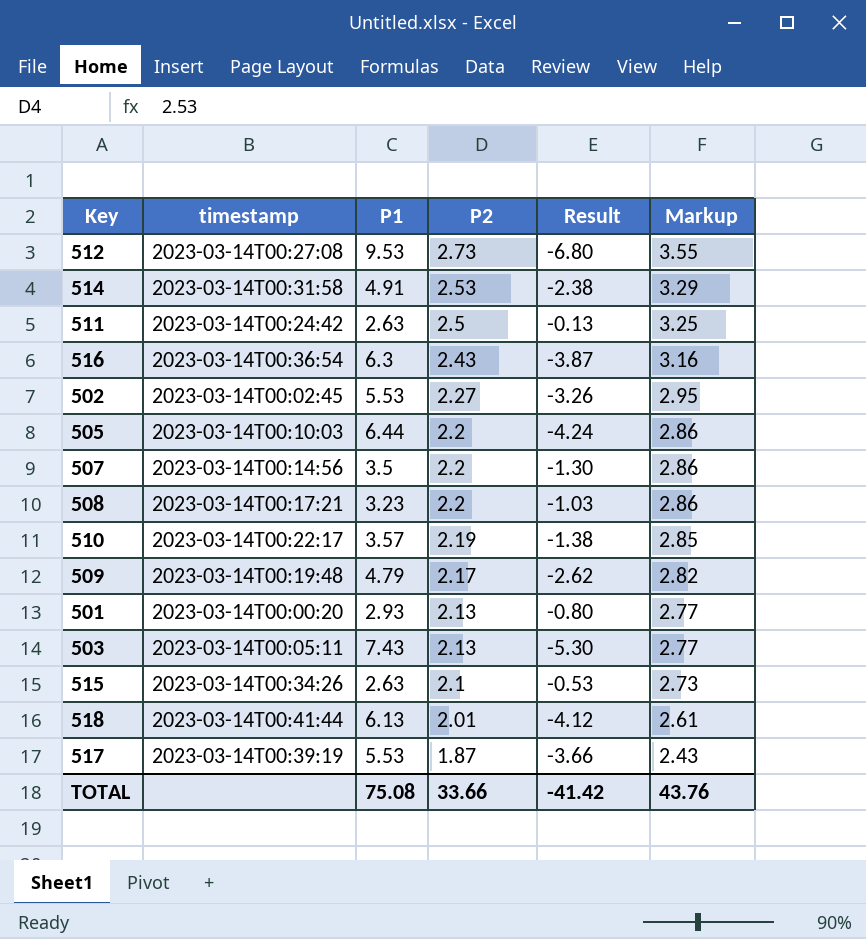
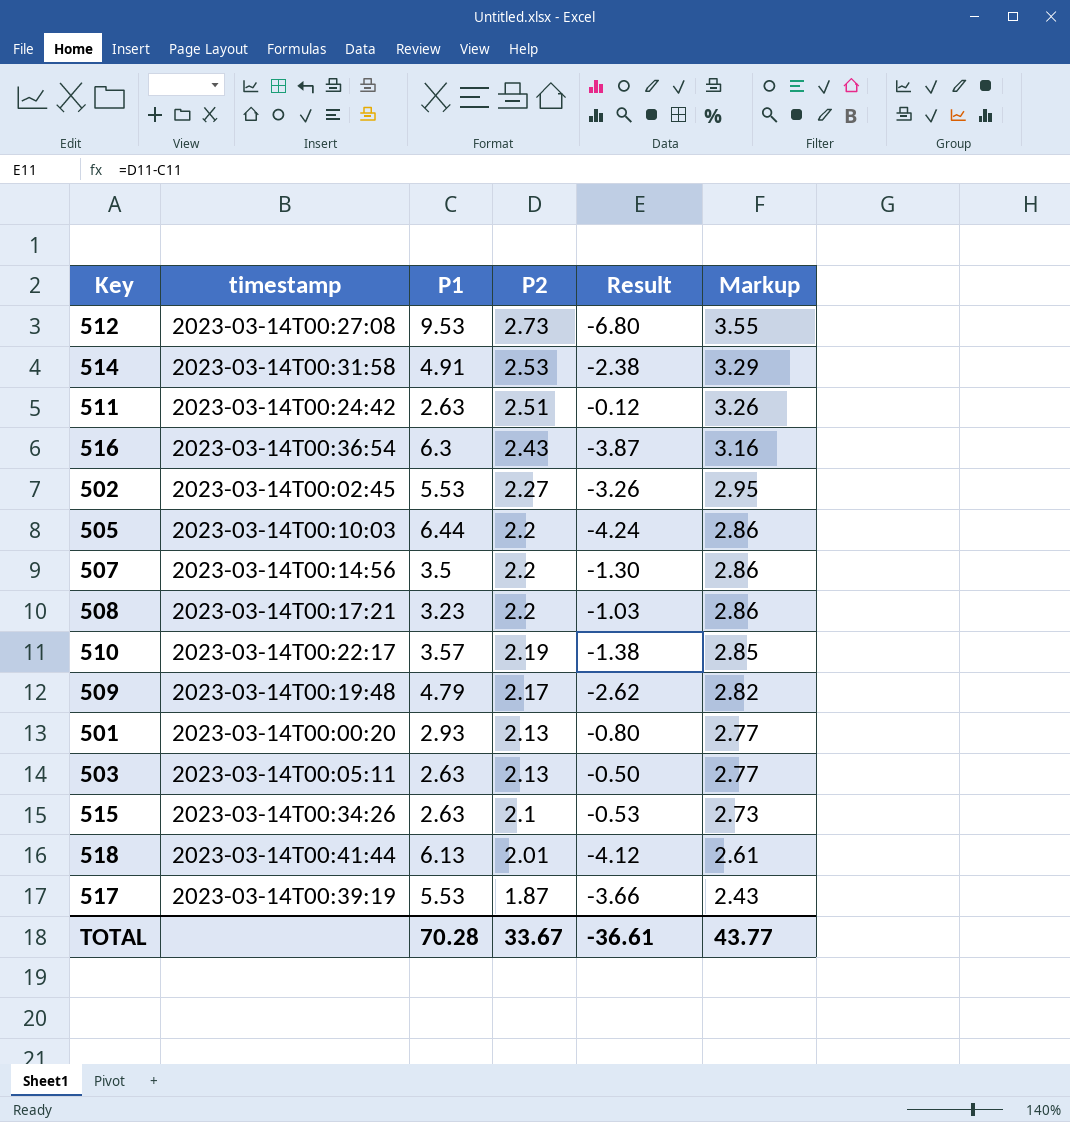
511 | P2: 2.5 -> 2.51
511 | Result: -0.13 -> -0.12
511 | Markup: 3.25 -> 3.26
503 | P1: 7.43 -> 2.63
503 | Result: -5.30 -> -0.50
TOTAL | P1: 75.08 -> 70.28
TOTAL | P2: 33.66 -> 33.67
TOTAL | Result: -41.42 -> -36.61
TOTAL | Markup: 43.76 -> 43.77

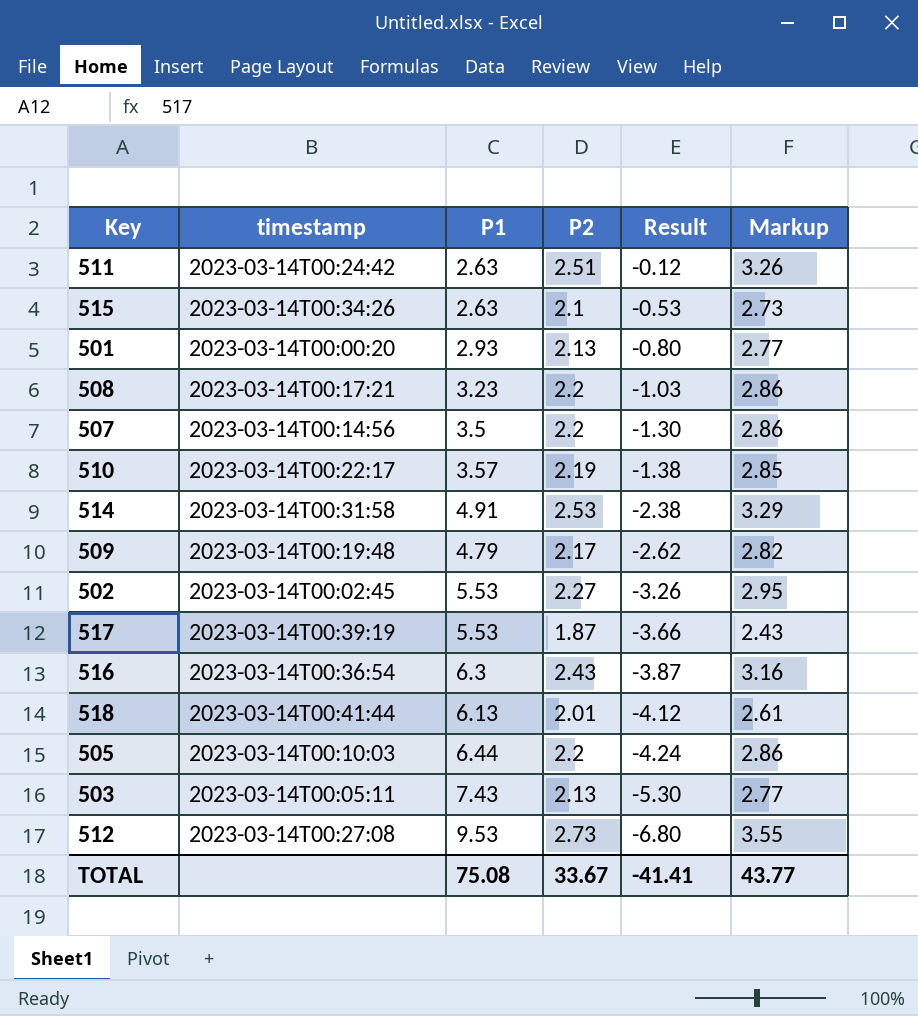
row order: P2 descending -> Result descending
503 | P1: 2.63 -> 7.43
503 | Result: -0.50 -> -5.30
TOTAL | P1: 70.28 -> 75.08
TOTAL | Result: -36.61 -> -41.41

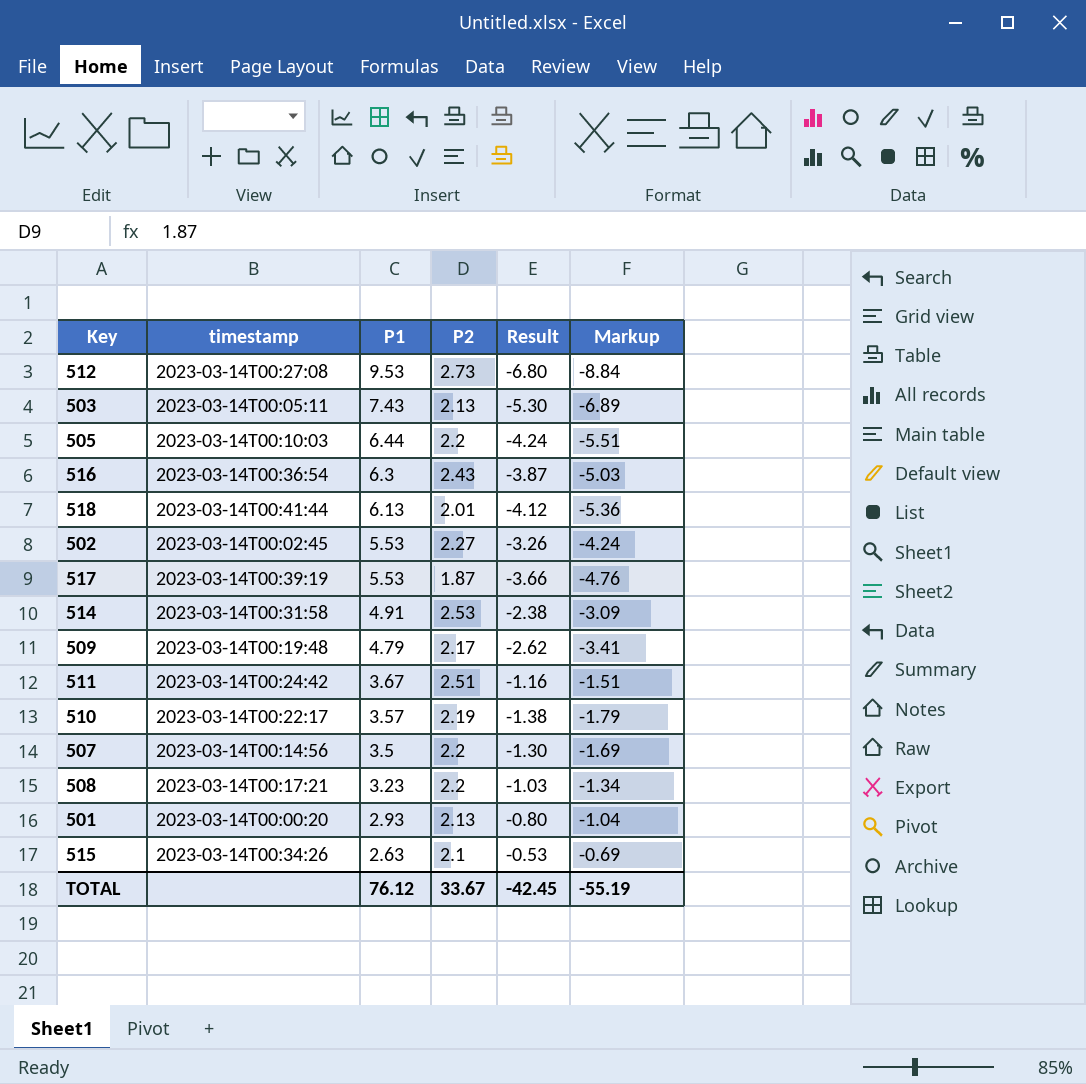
row order: Result descending -> P1 descending
column Markup | formula: [P2] * 1.3 -> [Result] * 1.3
511 | P1: 2.63 -> 3.67
511 | Result: -0.12 -> -1.16
TOTAL | P1: 75.08 -> 76.12
TOTAL | Result: -41.41 -> -42.45
TOTAL | Markup: 43.77 -> -55.19

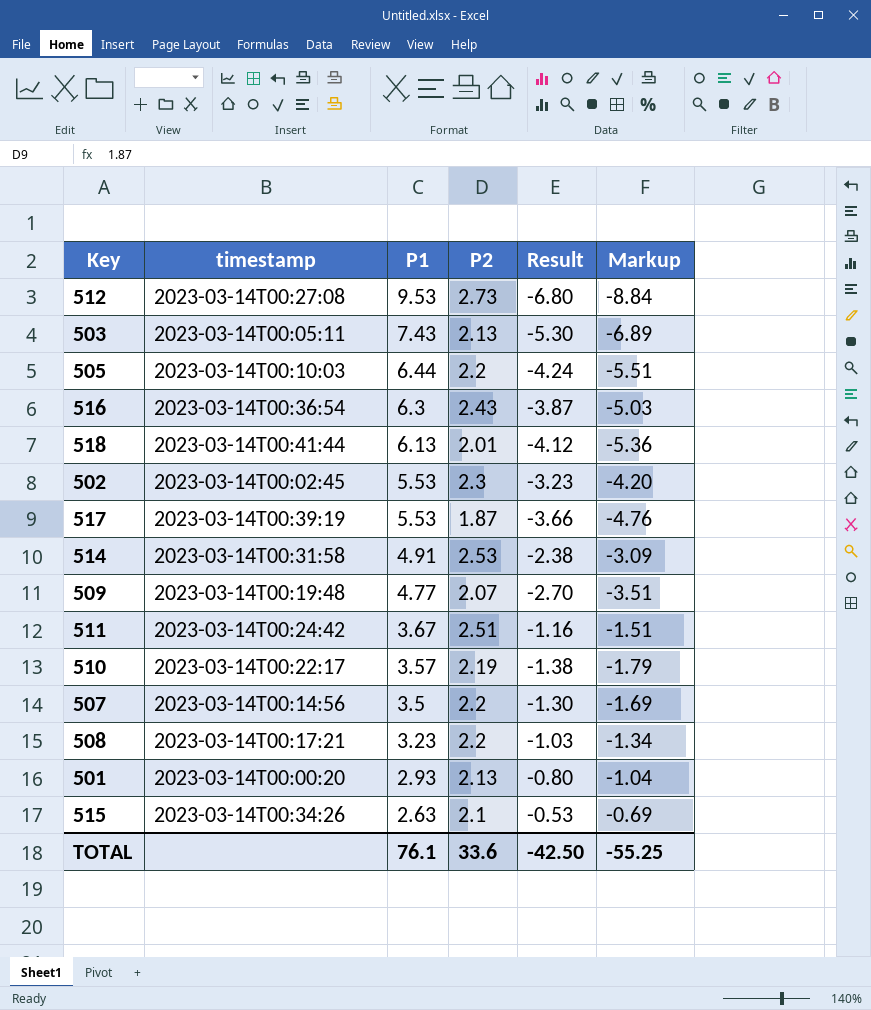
502 | P2: 2.27 -> 2.3
502 | Result: -3.26 -> -3.23
502 | Markup: -4.24 -> -4.20
509 | P1: 4.79 -> 4.77
509 | P2: 2.17 -> 2.07
509 | Result: -2.62 -> -2.70
509 | Markup: -3.41 -> -3.51
TOTAL | P1: 76.12 -> 76.1
TOTAL | P2: 33.67 -> 33.6
TOTAL | Result: -42.45 -> -42.50
TOTAL | Markup: -55.19 -> -55.25

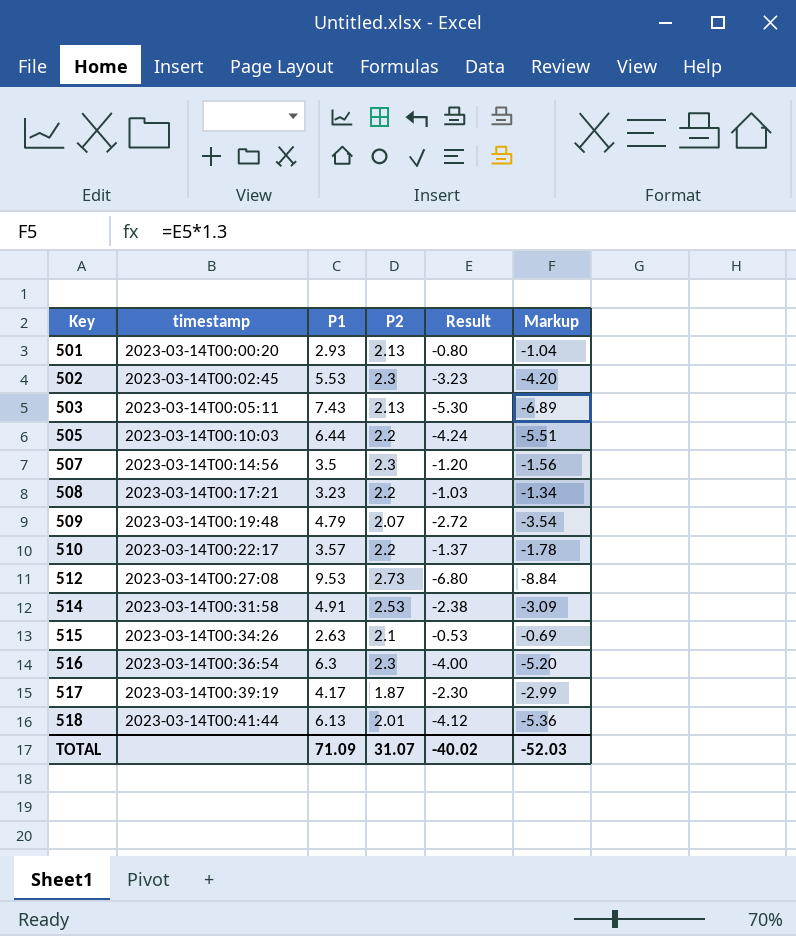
row order: P1 descending -> Key ascending
row 511: 2023-03-14T00:24:42 | 3.67 | 2.51 | -1.16 | -1.51 -> none
507 | P2: 2.2 -> 2.3
507 | Result: -1.30 -> -1.20
507 | Markup: -1.69 -> -1.56
509 | P1: 4.77 -> 4.79
509 | Result: -2.70 -> -2.72
509 | Markup: -3.51 -> -3.54
510 | P2: 2.19 -> 2.2
510 | Result: -1.38 -> -1.37
510 | Markup: -1.79 -> -1.78
516 | P2: 2.43 -> 2.3
516 | Result: -3.87 -> -4.00
516 | Markup: -5.03 -> -5.20
517 | P1: 5.53 -> 4.17
517 | Result: -3.66 -> -2.30
517 | Markup: -4.76 -> -2.99
TOTAL | P1: 76.1 -> 71.09
TOTAL | P2: 33.6 -> 31.07
TOTAL | Result: -42.50 -> -40.02
TOTAL | Markup: -55.25 -> -52.03

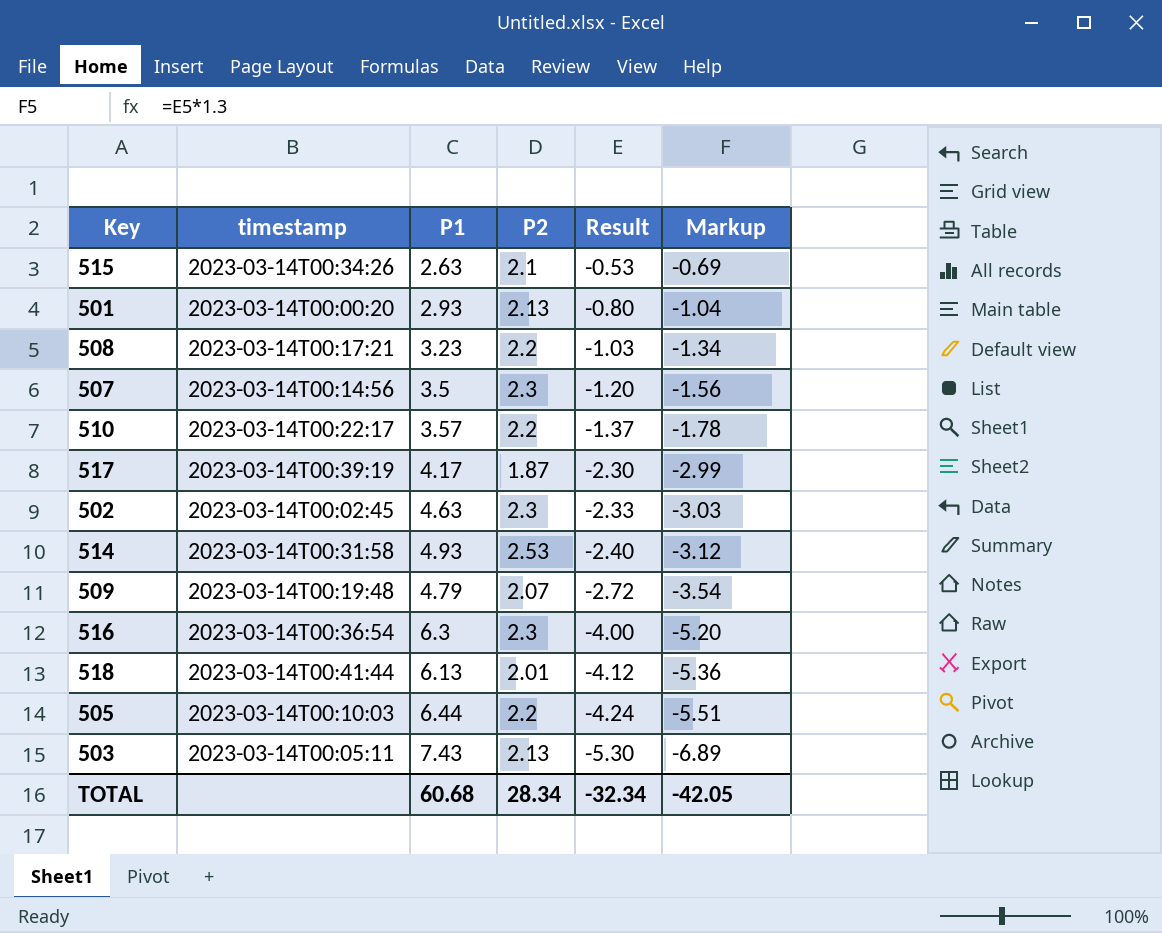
row order: Key ascending -> Result descending
row 512: 2023-03-14T00:27:08 | 9.53 | 2.73 | -6.80 | -8.84 -> none
502 | P1: 5.53 -> 4.63
502 | Result: -3.23 -> -2.33
502 | Markup: -4.20 -> -3.03
514 | P1: 4.91 -> 4.93
514 | Result: -2.38 -> -2.40
514 | Markup: -3.09 -> -3.12
TOTAL | P1: 71.09 -> 60.68
TOTAL | P2: 31.07 -> 28.34
TOTAL | Result: -40.02 -> -32.34
TOTAL | Markup: -52.03 -> -42.05

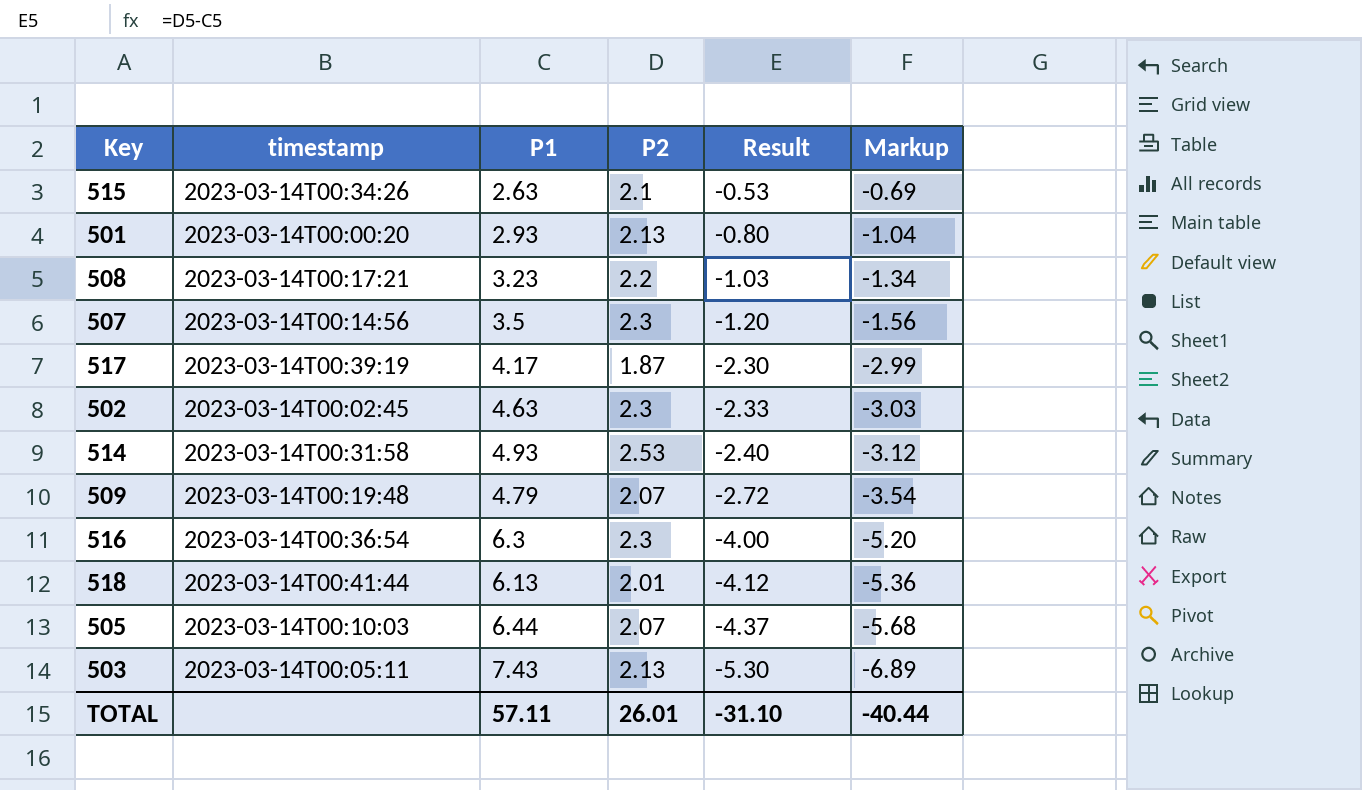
row 510: 2023-03-14T00:22:17 | 3.57 | 2.2 | -1.37 | -1.78 -> none
505 | P2: 2.2 -> 2.07
505 | Result: -4.24 -> -4.37
505 | Markup: -5.51 -> -5.68
TOTAL | P1: 60.68 -> 57.11
TOTAL | P2: 28.34 -> 26.01
TOTAL | Result: -32.34 -> -31.10
TOTAL | Markup: -42.05 -> -40.44

